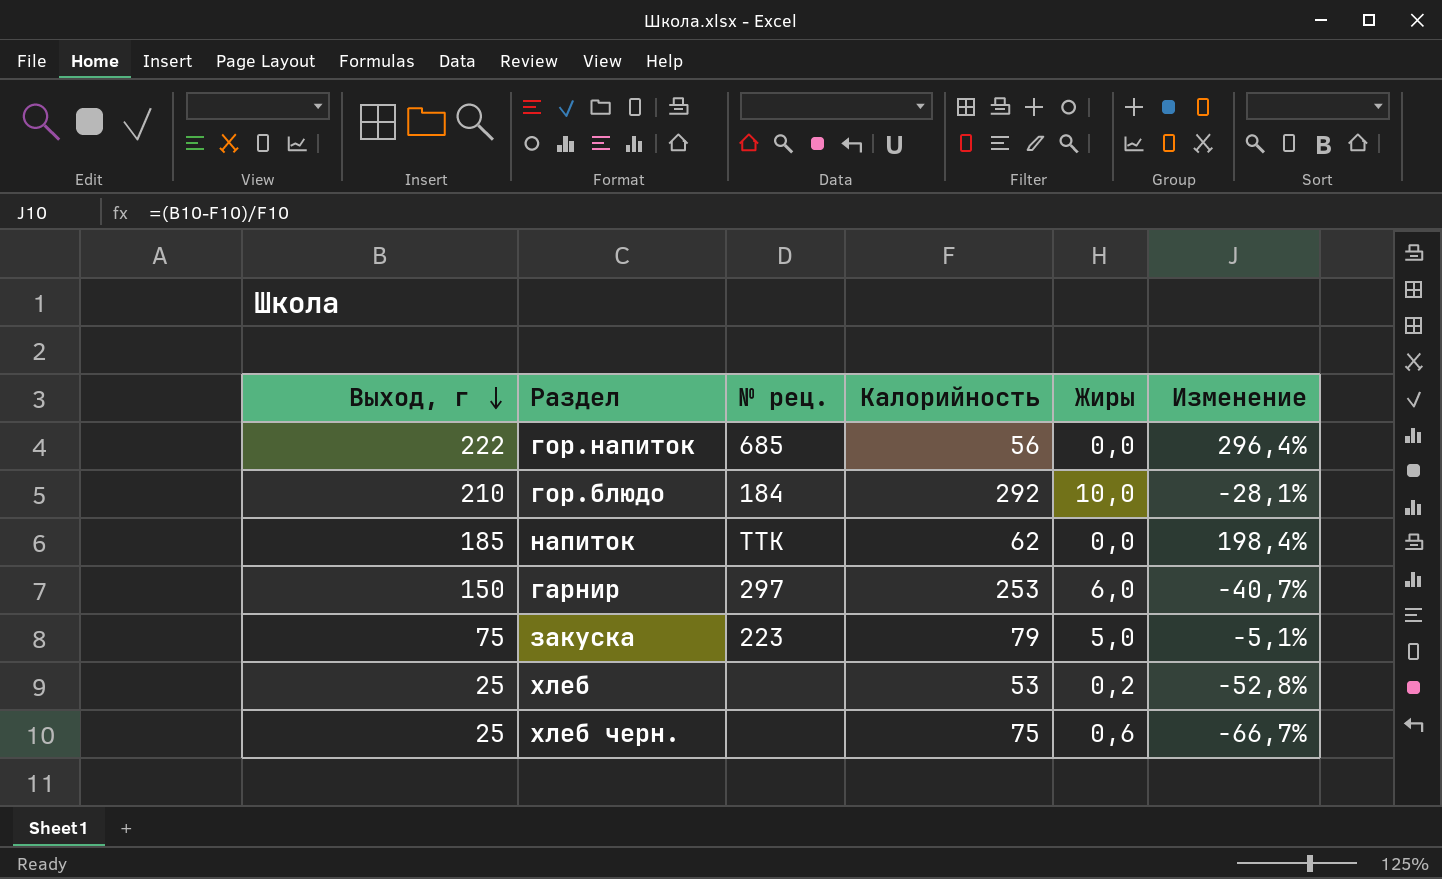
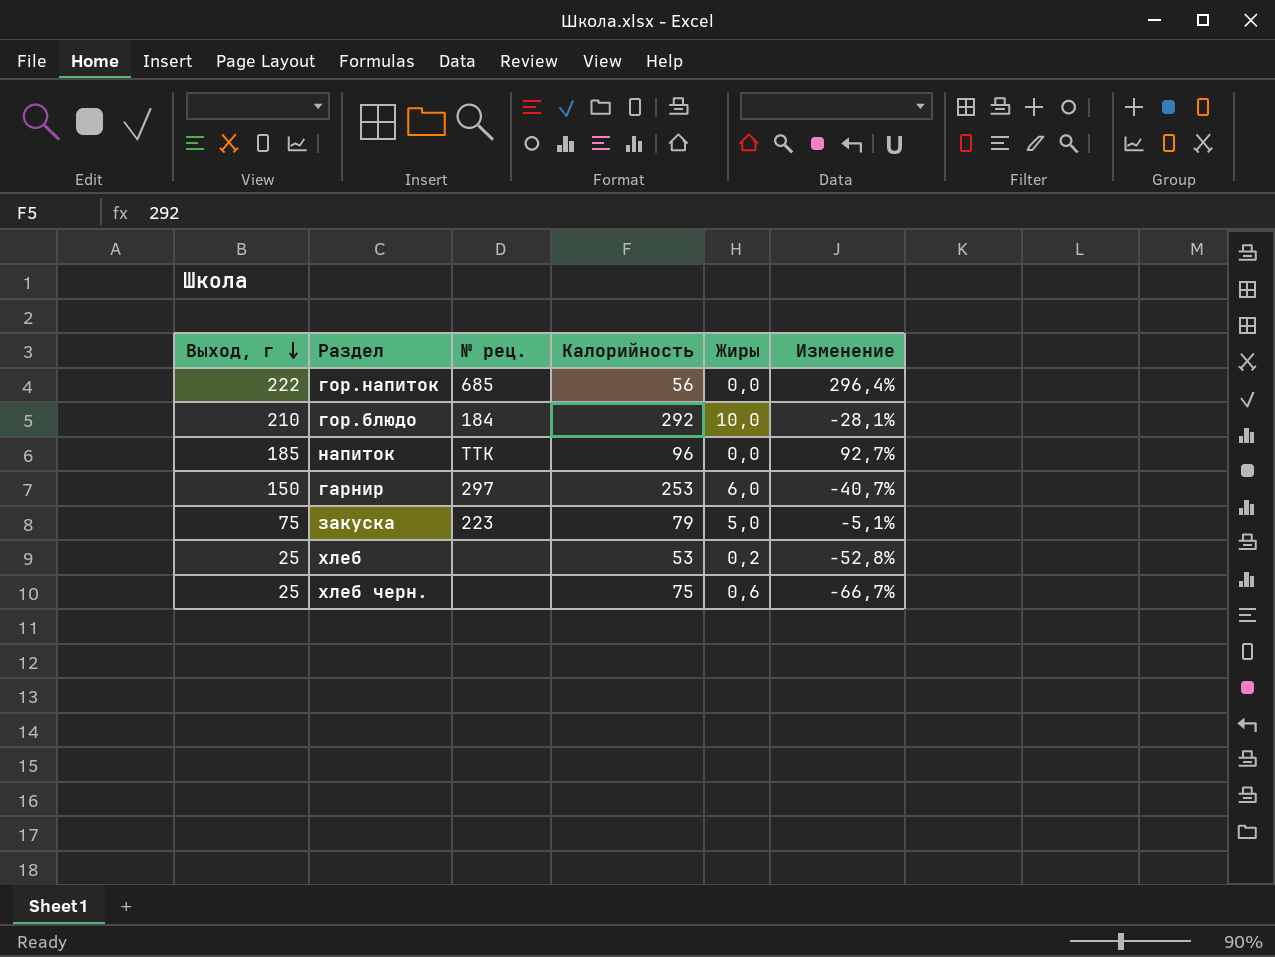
напиток | Калорийность: 62 -> 96
напиток | Изменение: 198,4% -> 92,7%

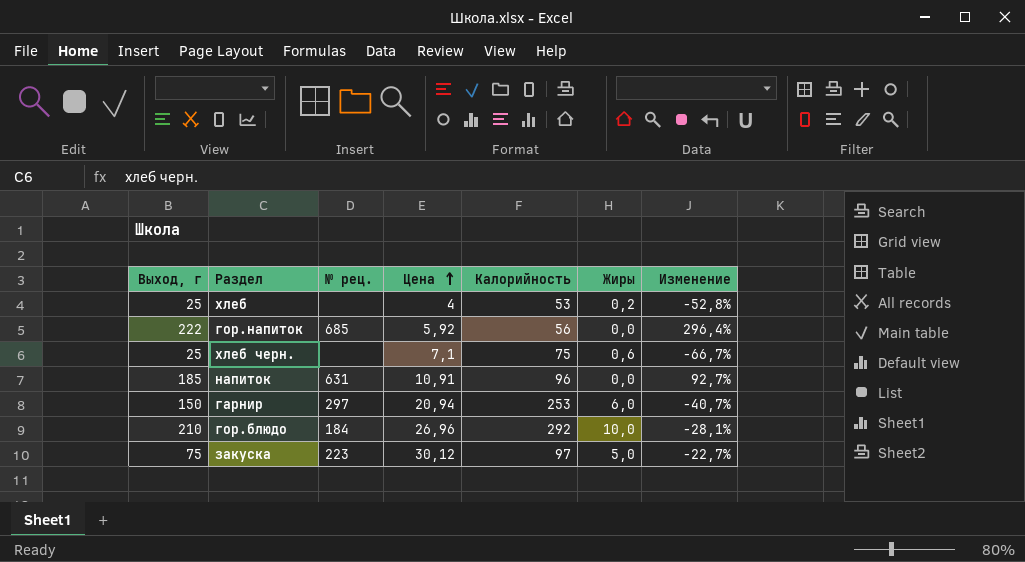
row order: Выход, г descending -> Цена ascending
column Цена | position: none -> 4
напиток | № рец.: ТТК -> 631
закуска | Калорийность: 79 -> 97
закуска | Изменение: -5,1% -> -22,7%

